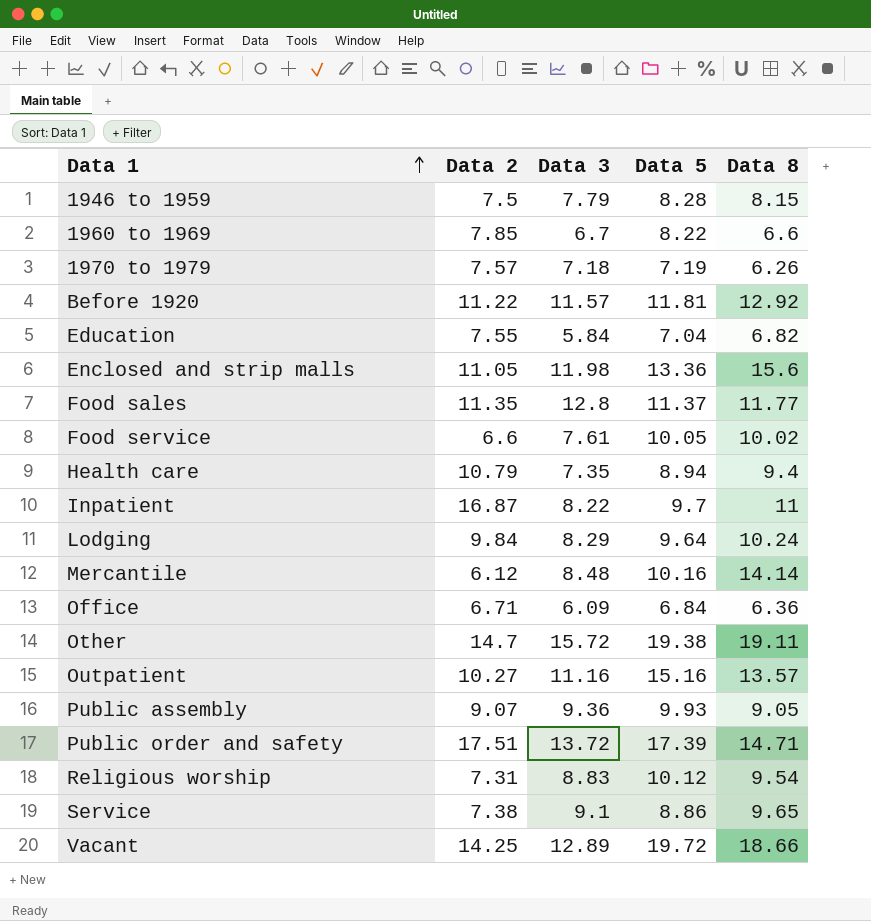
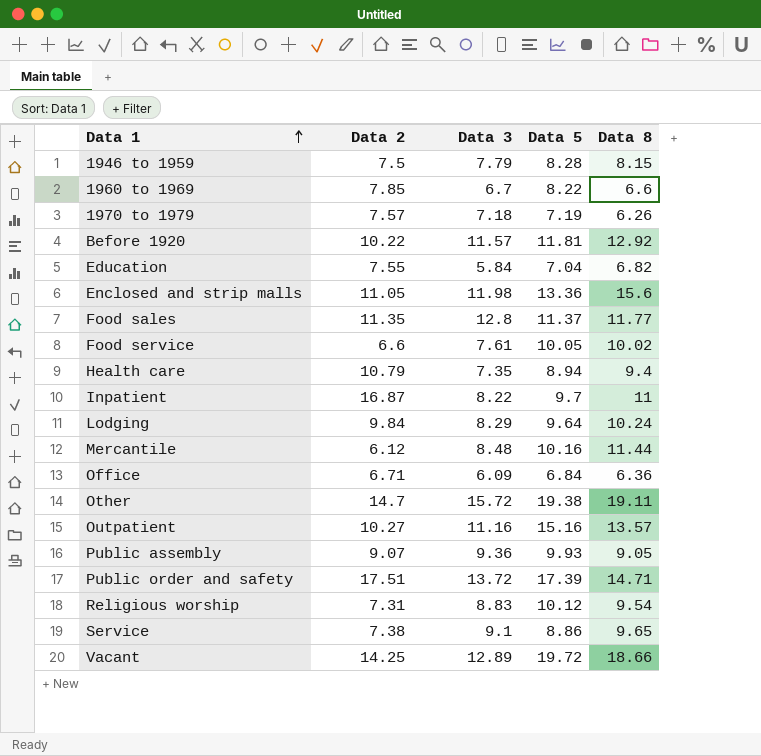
Before 1920 | Data 2: 11.22 -> 10.22
Mercantile | Data 8: 14.14 -> 11.44

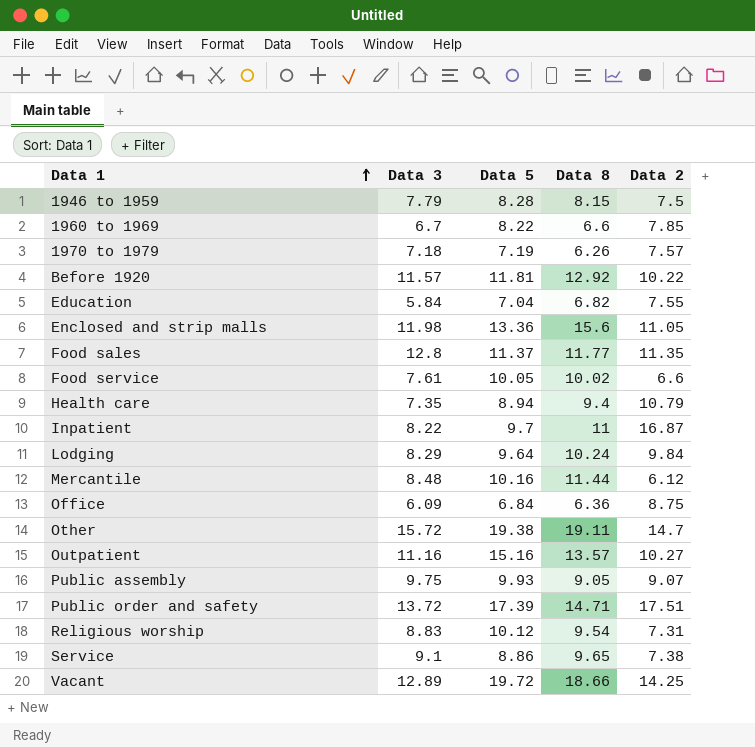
column Data 2 | position: 2 -> 5
Office | Data 2: 6.71 -> 8.75
Public assembly | Data 3: 9.36 -> 9.75

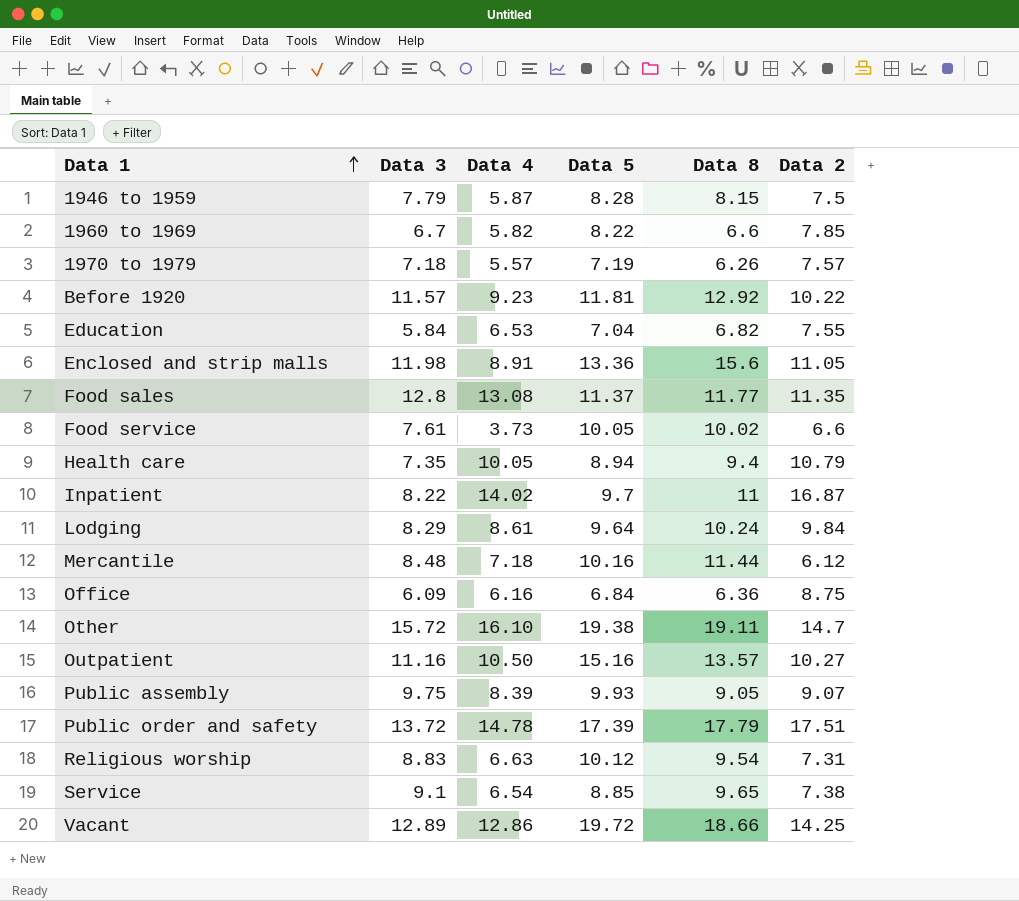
column Data 4 | position: none -> 3
Public order and safety | Data 8: 14.71 -> 17.79
Service | Data 5: 8.86 -> 8.85

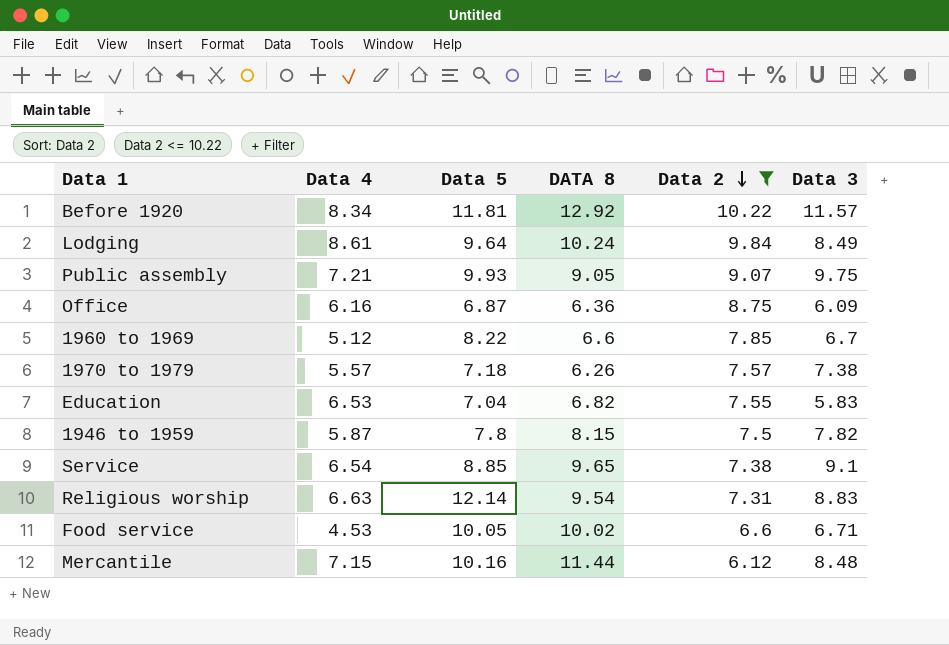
filter: none -> Data 2 <= 10.22
row order: Data 1 ascending -> Data 2 descending
column name: Data 8 -> DATA 8
column Data 3 | position: 2 -> 6
Before 1920 | Data 4: 9.23 -> 8.34
Lodging | Data 3: 8.29 -> 8.49
Public assembly | Data 4: 8.39 -> 7.21
Office | Data 5: 6.84 -> 6.87
1960 to 1969 | Data 4: 5.82 -> 5.12
1970 to 1979 | Data 5: 7.19 -> 7.18
1970 to 1979 | Data 3: 7.18 -> 7.38
Education | Data 3: 5.84 -> 5.83
1946 to 1959 | Data 5: 8.28 -> 7.8
1946 to 1959 | Data 3: 7.79 -> 7.82
Religious worship | Data 5: 10.12 -> 12.14
Food service | Data 4: 3.73 -> 4.53
Food service | Data 3: 7.61 -> 6.71
Mercantile | Data 4: 7.18 -> 7.15

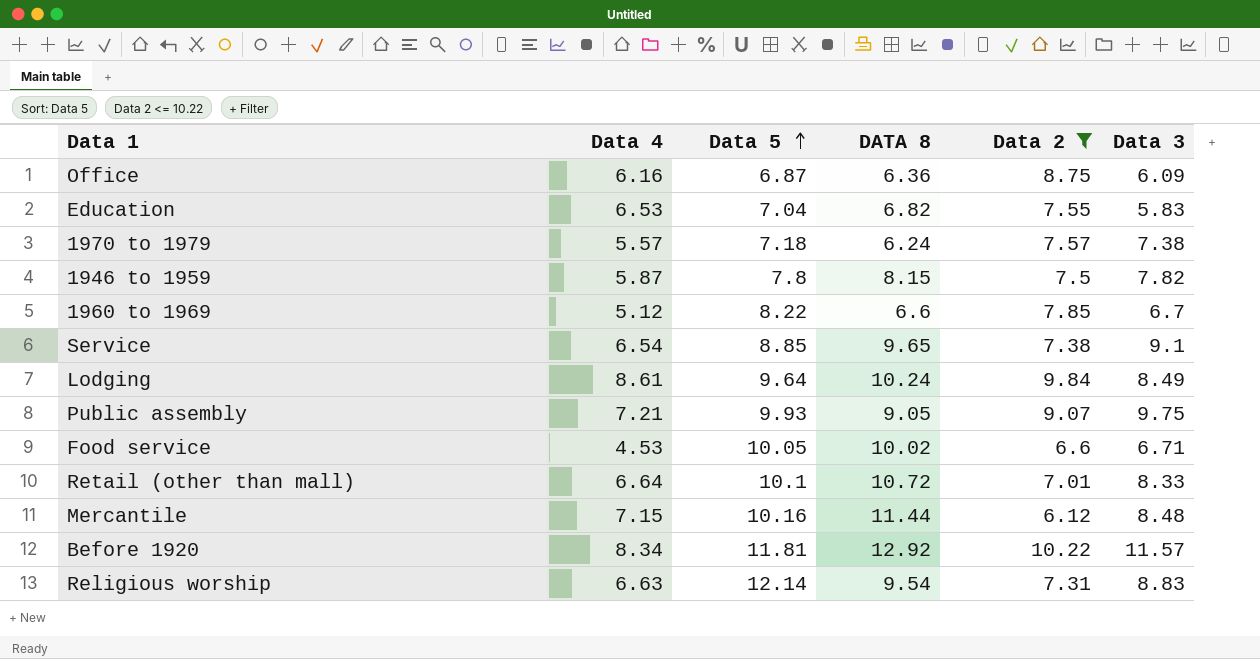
row order: Data 2 descending -> Data 5 ascending
1970 to 1979 | DATA 8: 6.26 -> 6.24
row Retail (other than mall): none -> 6.64 | 10.1 | 10.72 | 7.01 | 8.33

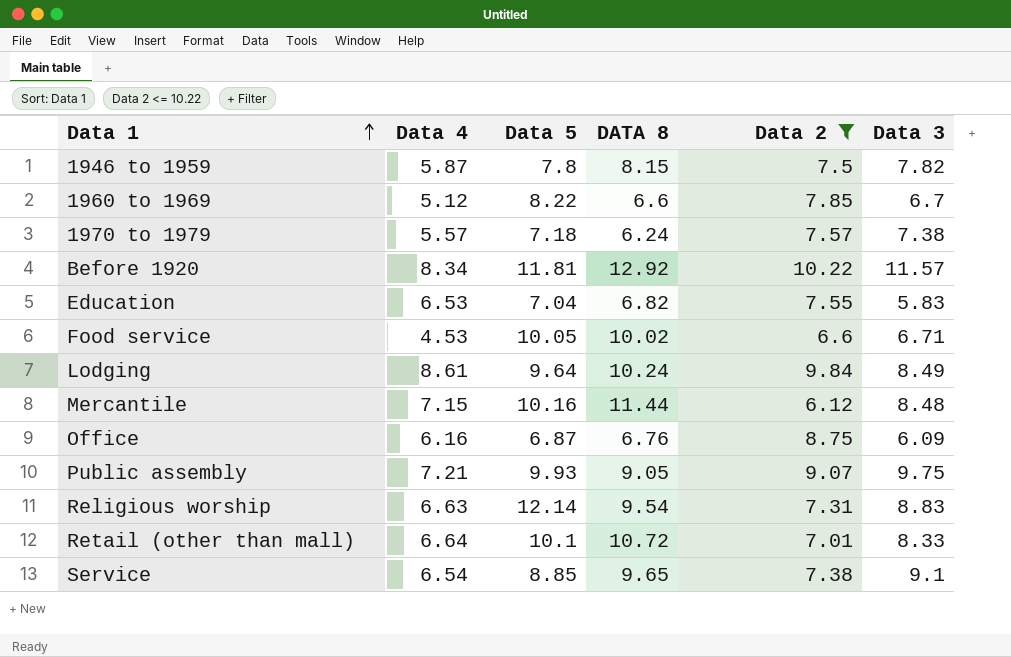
row order: Data 5 ascending -> Data 1 ascending
Office | DATA 8: 6.36 -> 6.76

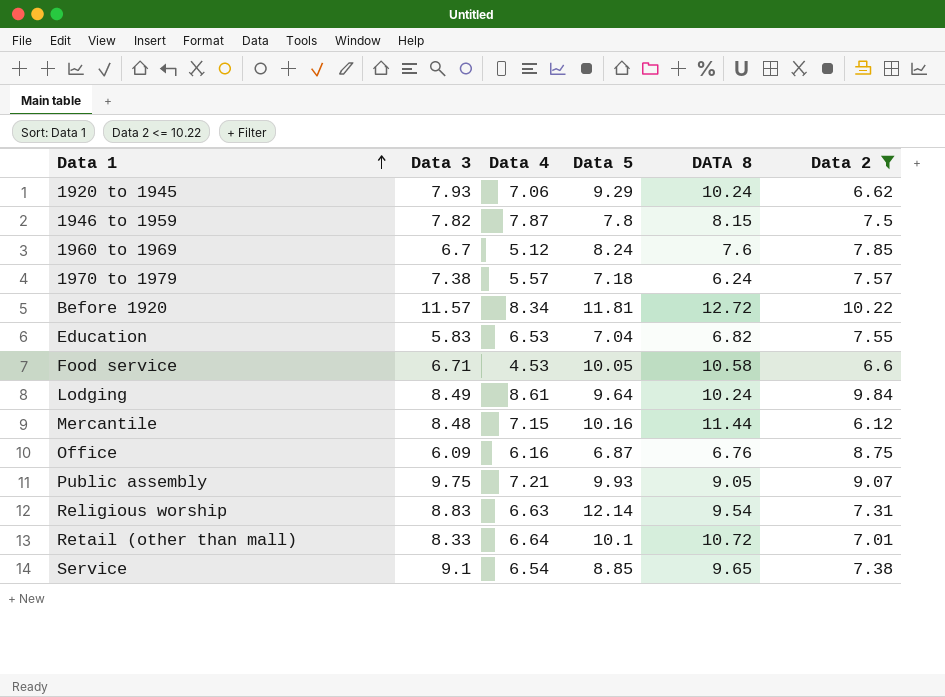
column Data 3 | position: 6 -> 2
row 1920 to 1945: none -> 7.93 | 7.06 | 9.29 | 10.24 | 6.62
1946 to 1959 | Data 4: 5.87 -> 7.87
1960 to 1969 | Data 5: 8.22 -> 8.24
1960 to 1969 | DATA 8: 6.6 -> 7.6
Before 1920 | DATA 8: 12.92 -> 12.72
Food service | DATA 8: 10.02 -> 10.58

